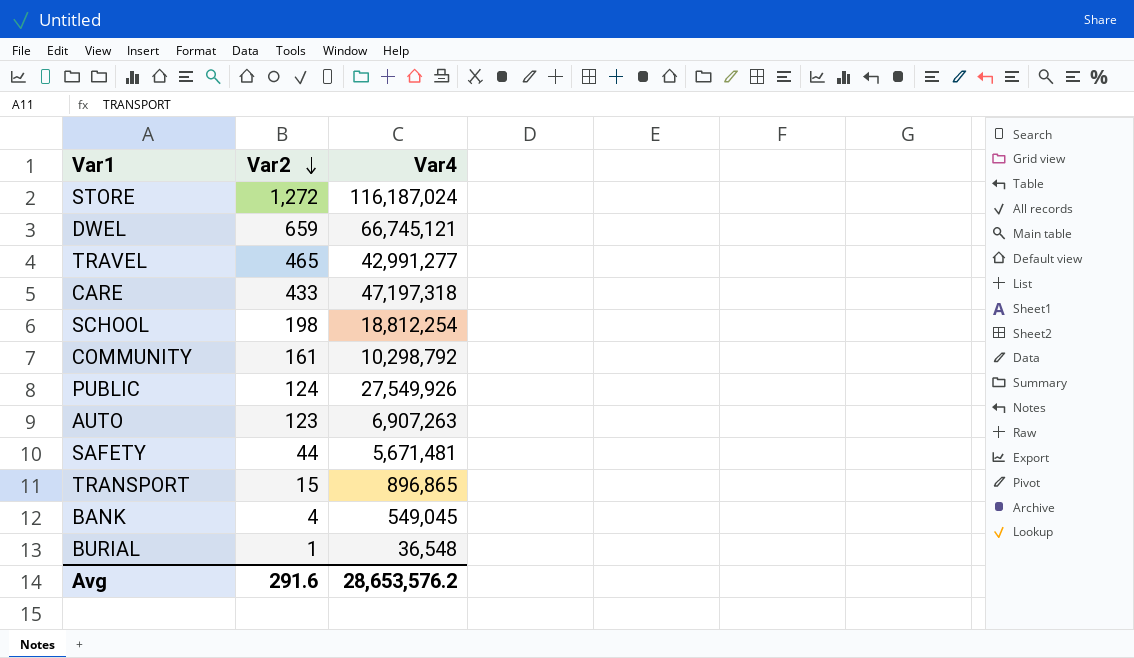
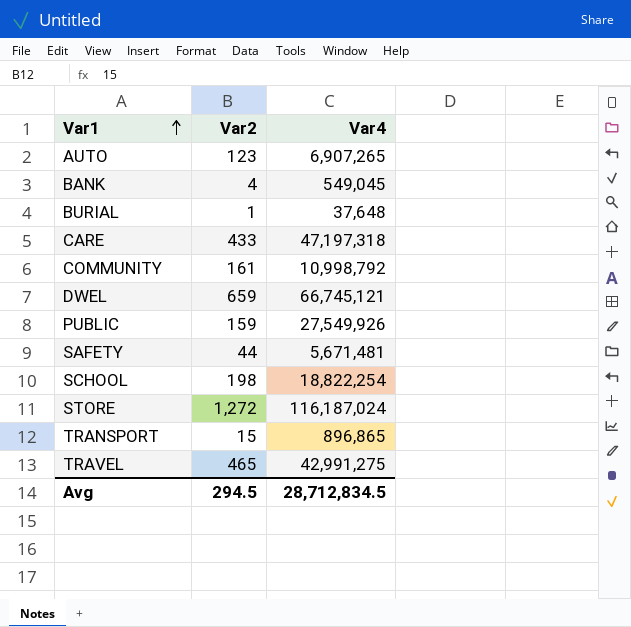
row order: Var2 descending -> Var1 ascending
AUTO | Var4: 6,907,263 -> 6,907,265
BURIAL | Var4: 36,548 -> 37,648
COMMUNITY | Var4: 10,298,792 -> 10,998,792
PUBLIC | Var2: 124 -> 159
SCHOOL | Var4: 18,812,254 -> 18,822,254
TRAVEL | Var4: 42,991,277 -> 42,991,275
Avg | Var2: 291.6 -> 294.5
Avg | Var4: 28,653,576.2 -> 28,712,834.5

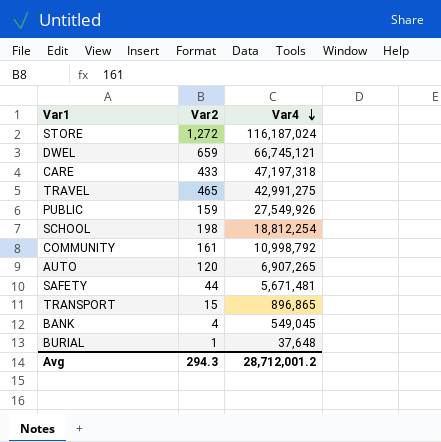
row order: Var1 ascending -> Var4 descending
SCHOOL | Var4: 18,822,254 -> 18,812,254
AUTO | Var2: 123 -> 120
Avg | Var2: 294.5 -> 294.3
Avg | Var4: 28,712,834.5 -> 28,712,001.2

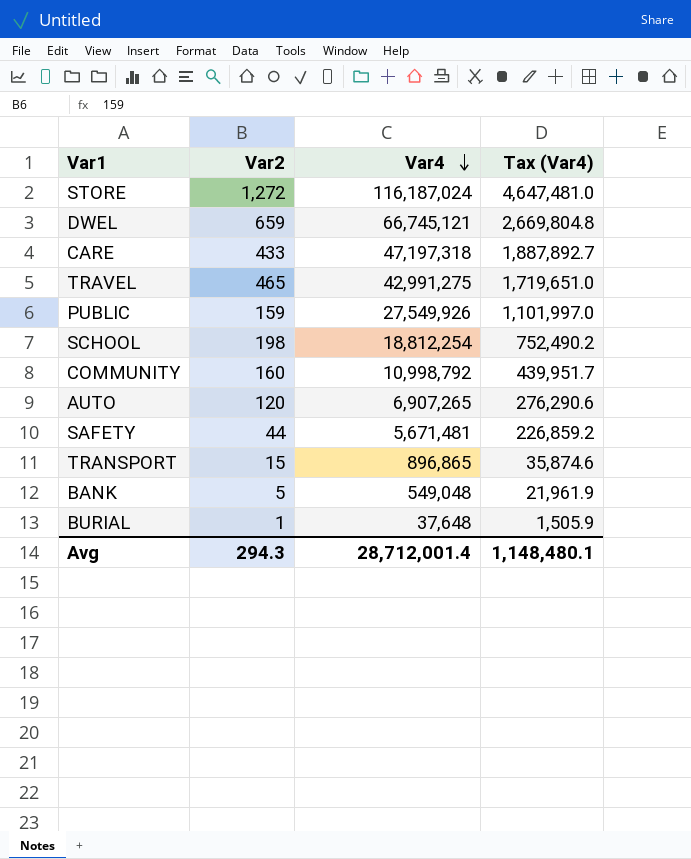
column Tax (Var4) | formula: none -> [Var4] * 0.04
COMMUNITY | Var2: 161 -> 160
BANK | Var2: 4 -> 5
BANK | Var4: 549,045 -> 549,048
Avg | Var4: 28,712,001.2 -> 28,712,001.4

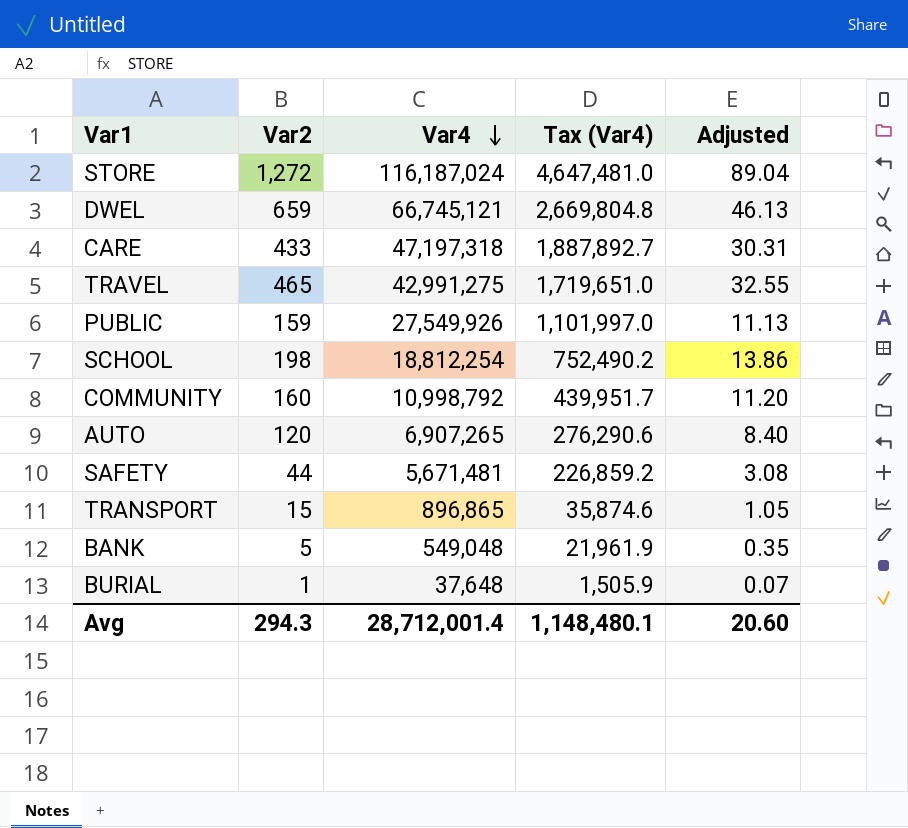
column Adjusted | formula: none -> [Var2] * 0.07

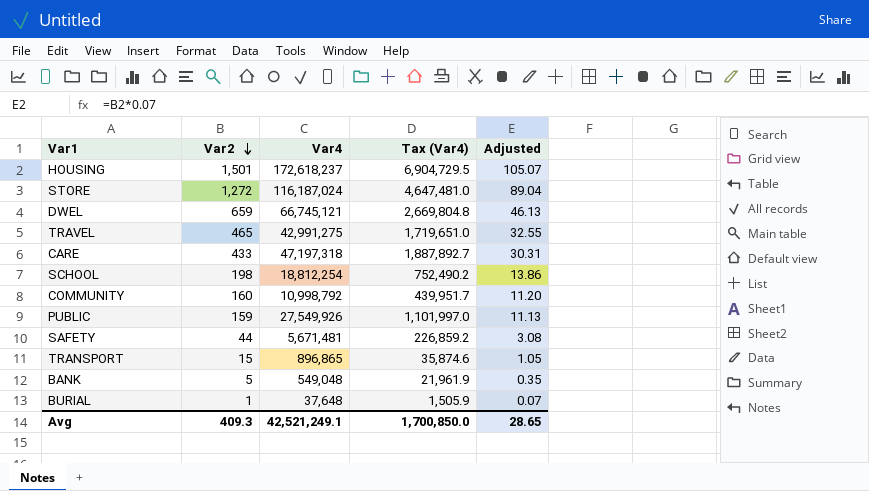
row order: Var4 descending -> Var2 descending
row AUTO: 120 | 6,907,265 | 276,290.6 | 8.40 -> none
row HOUSING: none -> 1,501 | 172,618,237 | 6,904,729.5 | 105.07
Avg | Var2: 294.3 -> 409.3
Avg | Var4: 28,712,001.4 -> 42,521,249.1
Avg | Tax (Var4): 1,148,480.1 -> 1,700,850.0
Avg | Adjusted: 20.60 -> 28.65

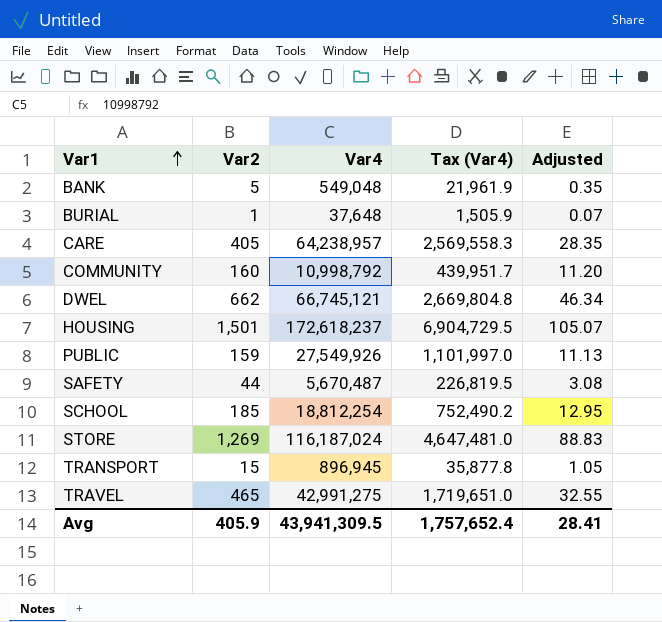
row order: Var2 descending -> Var1 ascending
CARE | Var2: 433 -> 405
CARE | Var4: 47,197,318 -> 64,238,957
CARE | Tax (Var4): 1,887,892.7 -> 2,569,558.3
CARE | Adjusted: 30.31 -> 28.35
DWEL | Var2: 659 -> 662
DWEL | Adjusted: 46.13 -> 46.34
SAFETY | Var4: 5,671,481 -> 5,670,487
SAFETY | Tax (Var4): 226,859.2 -> 226,819.5
SCHOOL | Var2: 198 -> 185
SCHOOL | Adjusted: 13.86 -> 12.95
STORE | Var2: 1,272 -> 1,269
STORE | Adjusted: 89.04 -> 88.83
TRANSPORT | Var4: 896,865 -> 896,945
TRANSPORT | Tax (Var4): 35,874.6 -> 35,877.8
Avg | Var2: 409.3 -> 405.9
Avg | Var4: 42,521,249.1 -> 43,941,309.5
Avg | Tax (Var4): 1,700,850.0 -> 1,757,652.4
Avg | Adjusted: 28.65 -> 28.41

